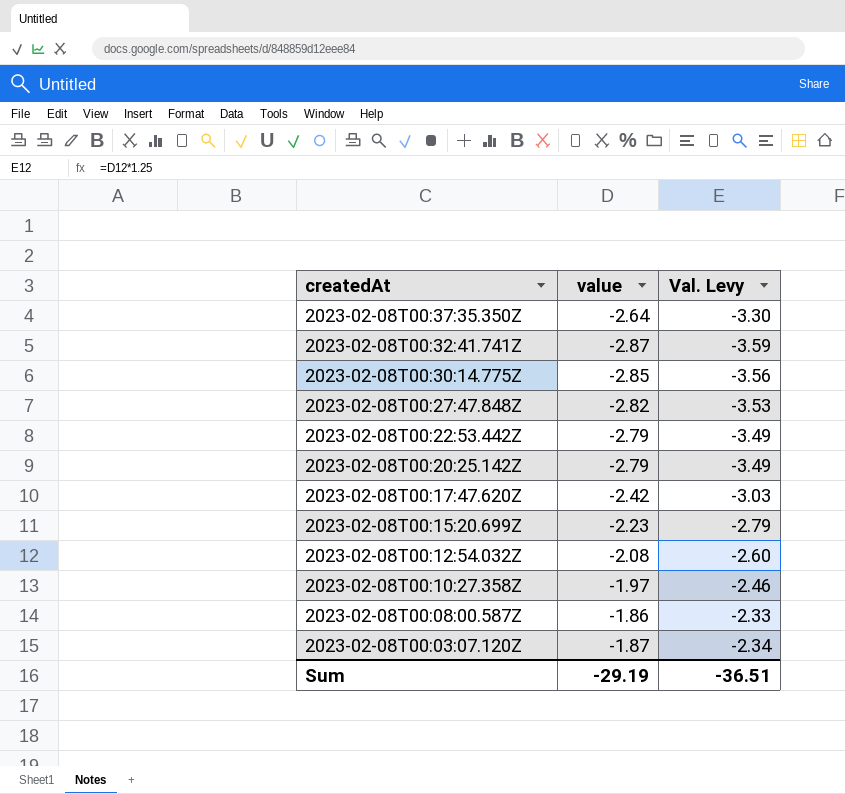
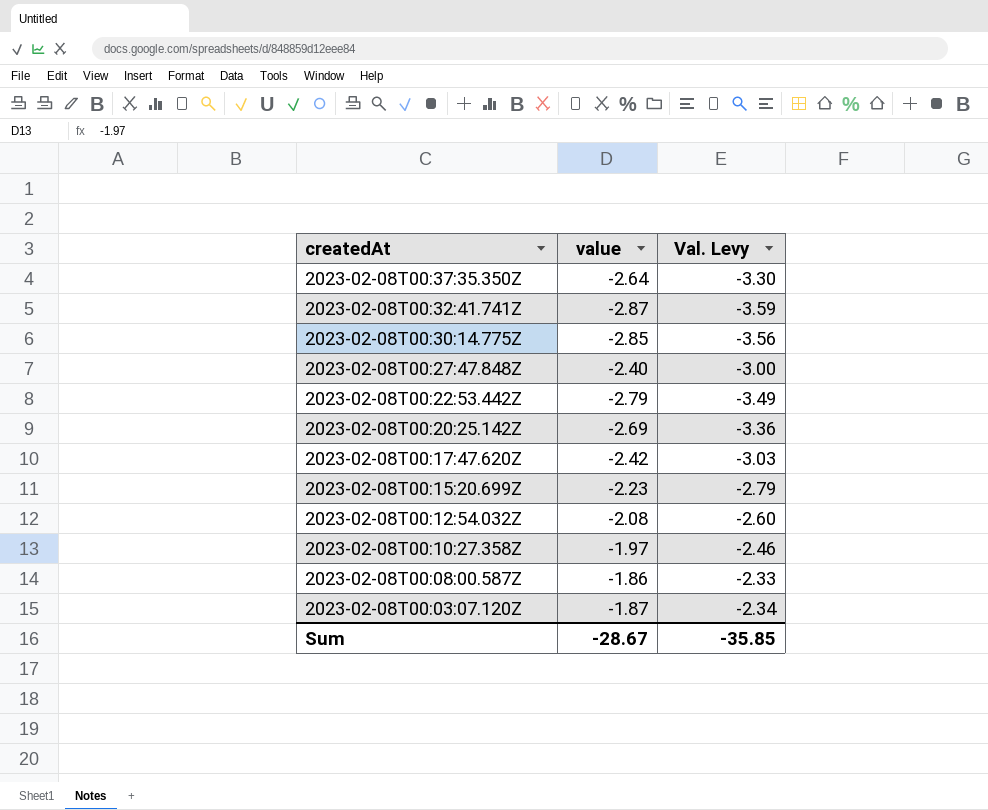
2023-02-08T00:27:47.848Z | value: -2.82 -> -2.40
2023-02-08T00:27:47.848Z | Val. Levy: -3.53 -> -3.00
2023-02-08T00:20:25.142Z | value: -2.79 -> -2.69
2023-02-08T00:20:25.142Z | Val. Levy: -3.49 -> -3.36
Sum | value: -29.19 -> -28.67
Sum | Val. Levy: -36.51 -> -35.85

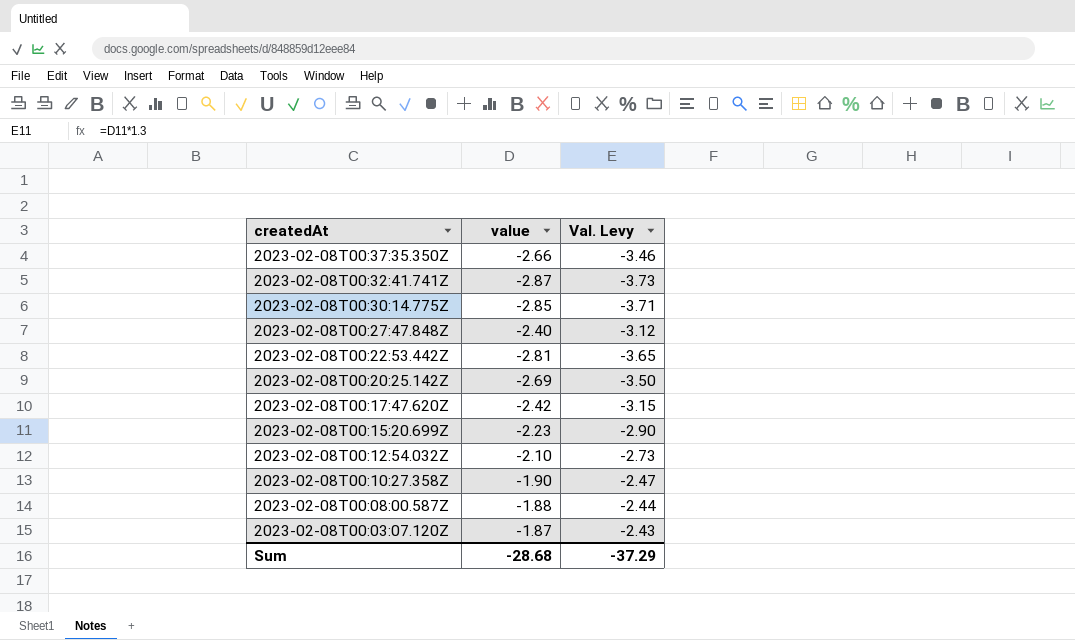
column Val. Levy | formula: [value] * 1.25 -> [value] * 1.3
2023-02-08T00:37:35.350Z | value: -2.64 -> -2.66
2023-02-08T00:22:53.442Z | value: -2.79 -> -2.81
2023-02-08T00:12:54.032Z | value: -2.08 -> -2.10
2023-02-08T00:10:27.358Z | value: -1.97 -> -1.90
2023-02-08T00:08:00.587Z | value: -1.86 -> -1.88
Sum | value: -28.67 -> -28.68
Sum | Val. Levy: -35.85 -> -37.29

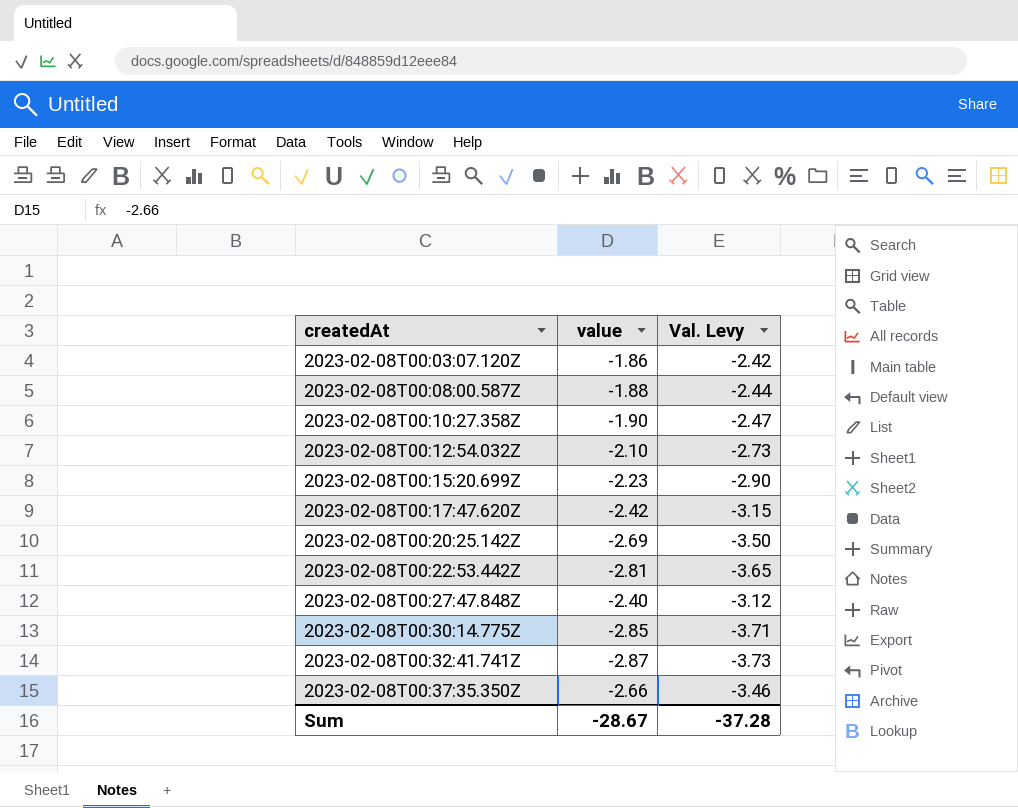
row order: createdAt descending -> createdAt ascending
2023-02-08T00:03:07.120Z | value: -1.87 -> -1.86
2023-02-08T00:03:07.120Z | Val. Levy: -2.43 -> -2.42
Sum | value: -28.68 -> -28.67
Sum | Val. Levy: -37.29 -> -37.28

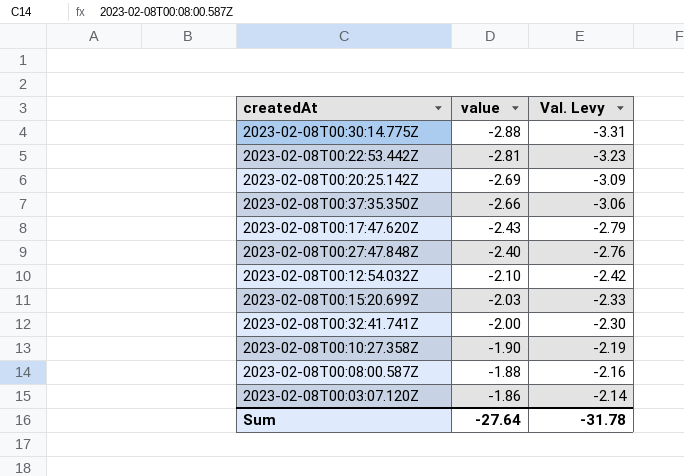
row order: createdAt ascending -> value ascending
column Val. Levy | formula: [value] * 1.3 -> [value] * 1.15
2023-02-08T00:30:14.775Z | value: -2.85 -> -2.88
2023-02-08T00:17:47.620Z | value: -2.42 -> -2.43
2023-02-08T00:15:20.699Z | value: -2.23 -> -2.03
2023-02-08T00:32:41.741Z | value: -2.87 -> -2.00
Sum | value: -28.67 -> -27.64
Sum | Val. Levy: -37.28 -> -31.78

